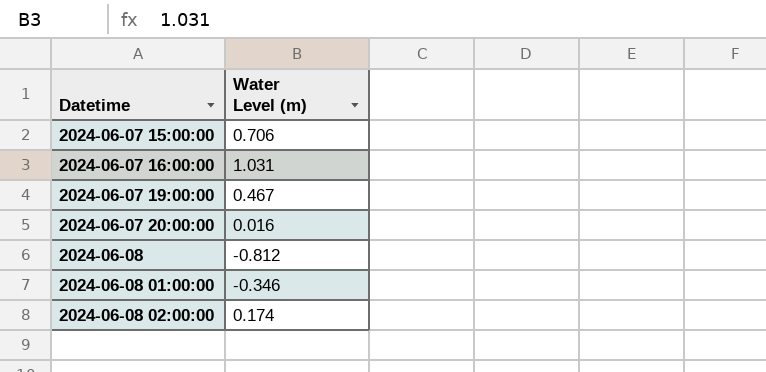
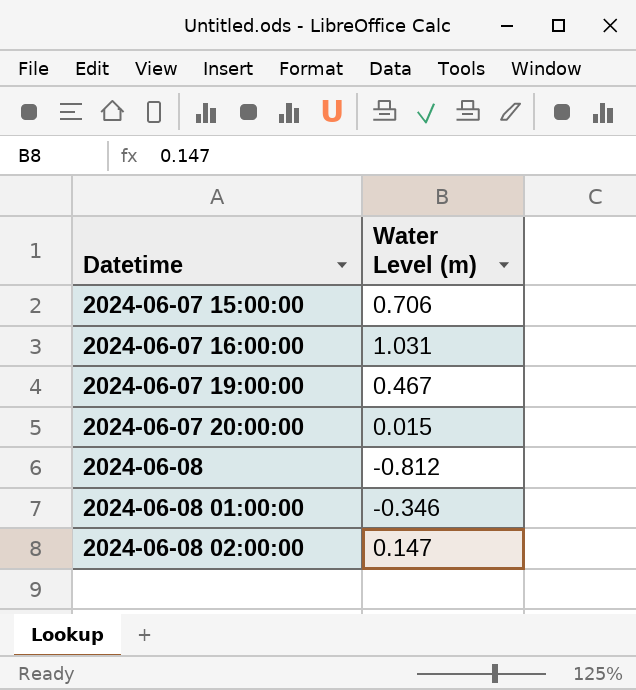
2024-06-07 20:00:00 | Water Level (m): 0.016 -> 0.015
2024-06-08 02:00:00 | Water Level (m): 0.174 -> 0.147

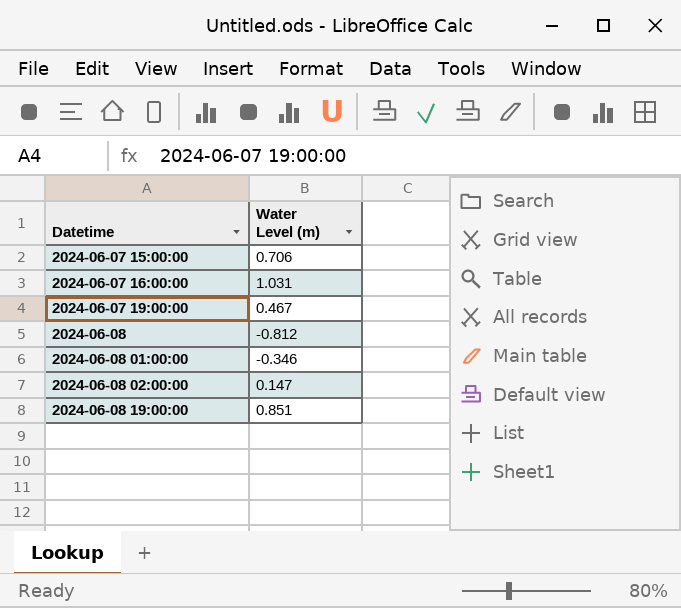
row 2024-06-07 20:00:00: 0.015 -> none
row 2024-06-08 19:00:00: none -> 0.851

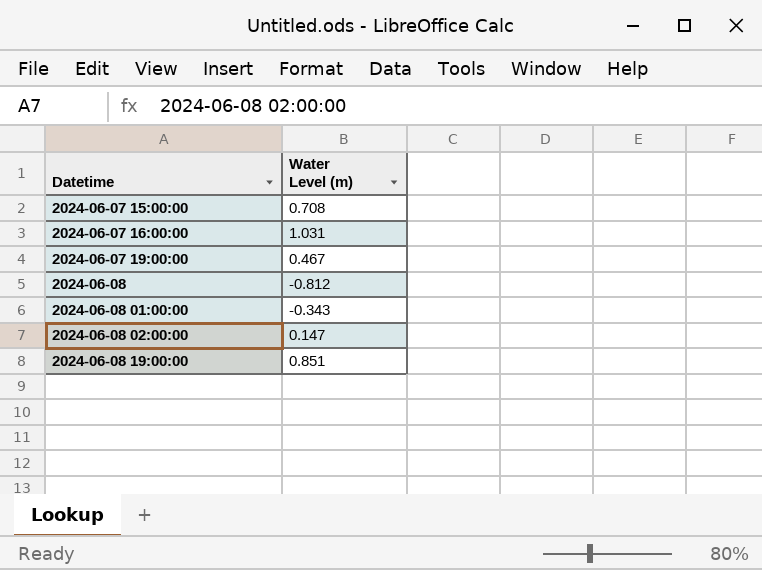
2024-06-07 15:00:00 | Water Level (m): 0.706 -> 0.708
2024-06-08 01:00:00 | Water Level (m): -0.346 -> -0.343

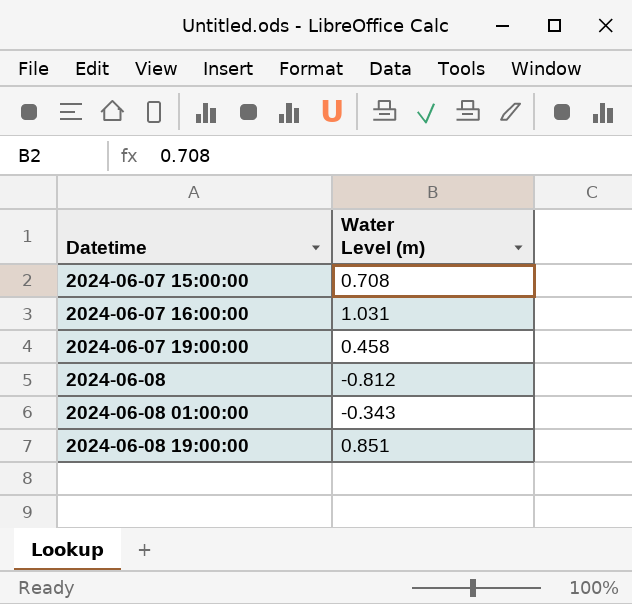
row 2024-06-08 02:00:00: 0.147 -> none
2024-06-07 19:00:00 | Water Level (m): 0.467 -> 0.458

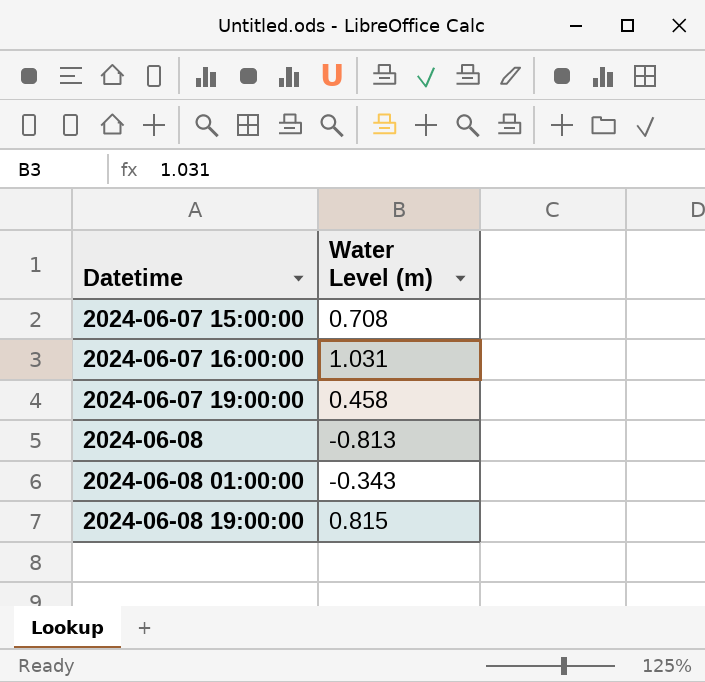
2024-06-08 | Water Level (m): -0.812 -> -0.813
2024-06-08 19:00:00 | Water Level (m): 0.851 -> 0.815

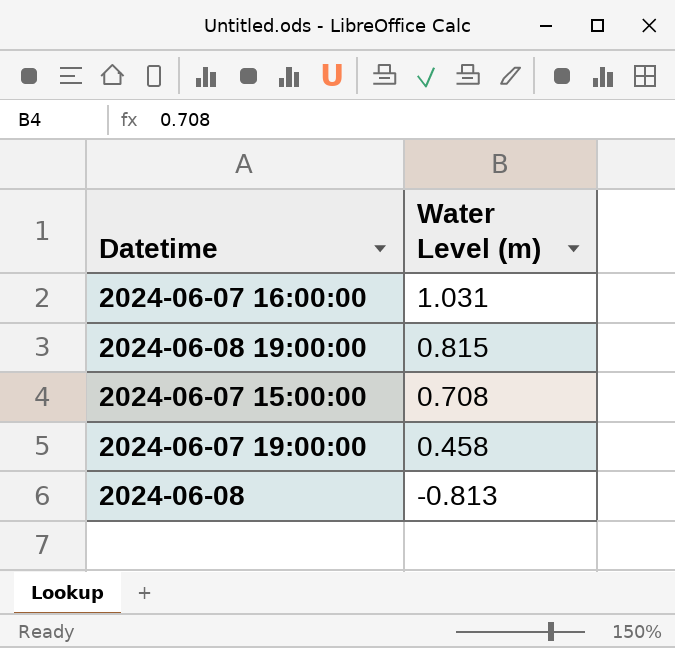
row order: Datetime ascending -> Water Level (m) descending
row 2024-06-08 01:00:00: -0.343 -> none

